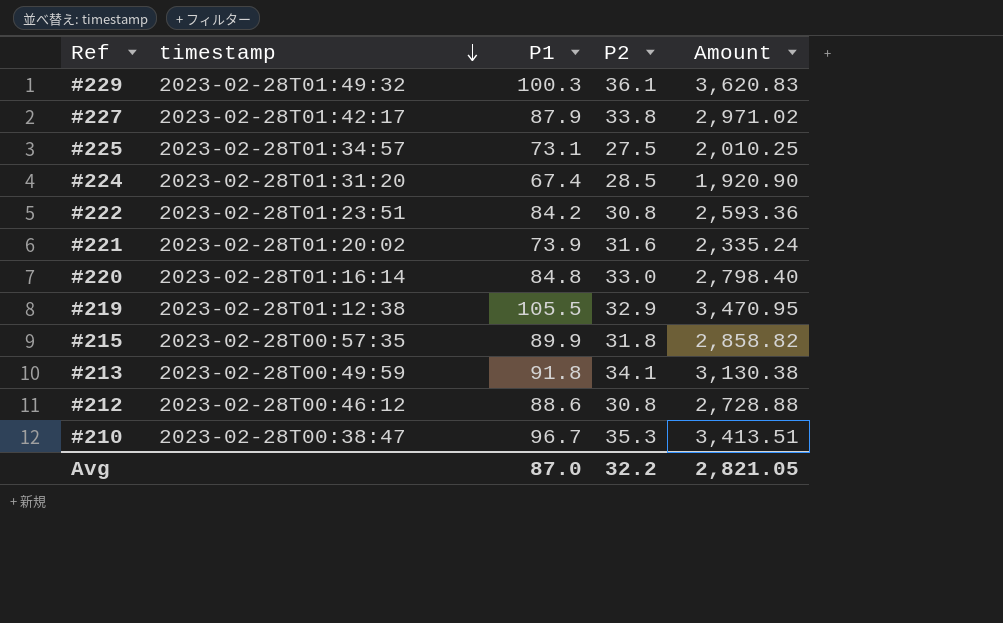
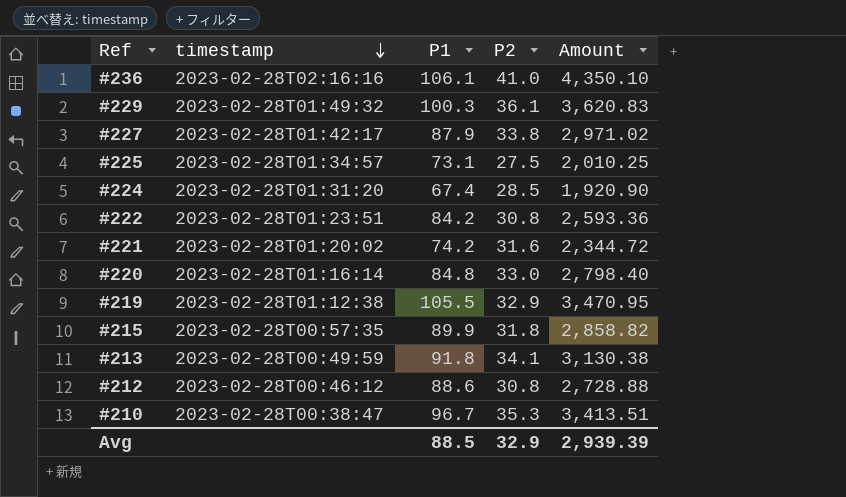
row #236: none -> 2023-02-28T02:16:16 | 106.1 | 41.0 | 4,350.10
#221 | P1: 73.9 -> 74.2
#221 | Amount: 2,335.24 -> 2,344.72
Avg | P1: 87.0 -> 88.5
Avg | P2: 32.2 -> 32.9
Avg | Amount: 2,821.05 -> 2,939.39

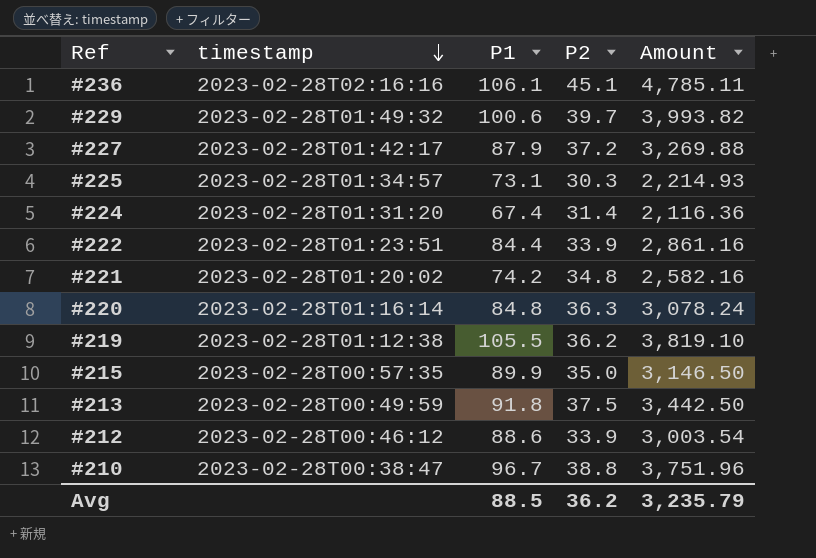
#236 | P2: 41.0 -> 45.1
#236 | Amount: 4,350.10 -> 4,785.11
#229 | P1: 100.3 -> 100.6
#229 | P2: 36.1 -> 39.7
#229 | Amount: 3,620.83 -> 3,993.82
#227 | P2: 33.8 -> 37.2
#227 | Amount: 2,971.02 -> 3,269.88
#225 | P2: 27.5 -> 30.3
#225 | Amount: 2,010.25 -> 2,214.93
#224 | P2: 28.5 -> 31.4
#224 | Amount: 1,920.90 -> 2,116.36
#222 | P1: 84.2 -> 84.4
#222 | P2: 30.8 -> 33.9
#222 | Amount: 2,593.36 -> 2,861.16
#221 | P2: 31.6 -> 34.8
#221 | Amount: 2,344.72 -> 2,582.16
#220 | P2: 33.0 -> 36.3
#220 | Amount: 2,798.40 -> 3,078.24
#219 | P2: 32.9 -> 36.2
#219 | Amount: 3,470.95 -> 3,819.10
#215 | P2: 31.8 -> 35.0
#215 | Amount: 2,858.82 -> 3,146.50
#213 | P2: 34.1 -> 37.5
#213 | Amount: 3,130.38 -> 3,442.50
#212 | P2: 30.8 -> 33.9
#212 | Amount: 2,728.88 -> 3,003.54
#210 | P2: 35.3 -> 38.8
#210 | Amount: 3,413.51 -> 3,751.96
Avg | P2: 32.9 -> 36.2
Avg | Amount: 2,939.39 -> 3,235.79

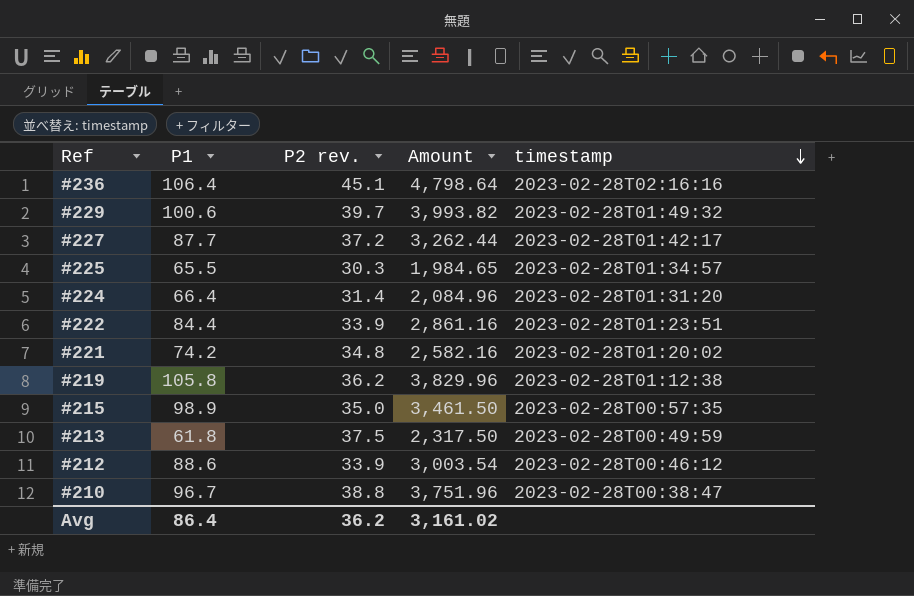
column name: P2 -> P2 rev.
column timestamp | position: 2 -> 5
row #220: 2023-02-28T01:16:14 | 84.8 | 36.3 | 3,078.24 -> none
#236 | P1: 106.1 -> 106.4
#236 | Amount: 4,785.11 -> 4,798.64
#227 | P1: 87.9 -> 87.7
#227 | Amount: 3,269.88 -> 3,262.44
#225 | P1: 73.1 -> 65.5
#225 | Amount: 2,214.93 -> 1,984.65
#224 | P1: 67.4 -> 66.4
#224 | Amount: 2,116.36 -> 2,084.96
#219 | P1: 105.5 -> 105.8
#219 | Amount: 3,819.10 -> 3,829.96
#215 | P1: 89.9 -> 98.9
#215 | Amount: 3,146.50 -> 3,461.50
#213 | P1: 91.8 -> 61.8
#213 | Amount: 3,442.50 -> 2,317.50
Avg | P1: 88.5 -> 86.4
Avg | Amount: 3,235.79 -> 3,161.02

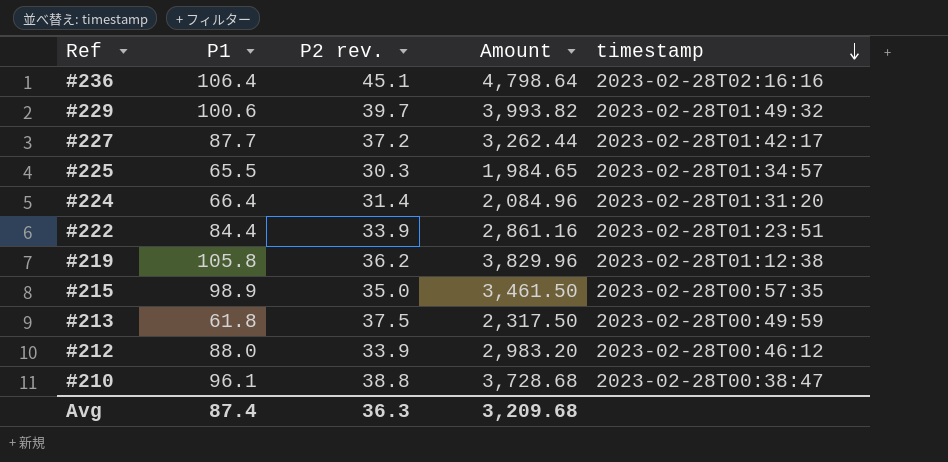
row #221: 74.2 | 34.8 | 2,582.16 | 2023-02-28T01:20:02 -> none
#212 | P1: 88.6 -> 88.0
#212 | Amount: 3,003.54 -> 2,983.20
#210 | P1: 96.7 -> 96.1
#210 | Amount: 3,751.96 -> 3,728.68
Avg | P1: 86.4 -> 87.4
Avg | P2 rev.: 36.2 -> 36.3
Avg | Amount: 3,161.02 -> 3,209.68

